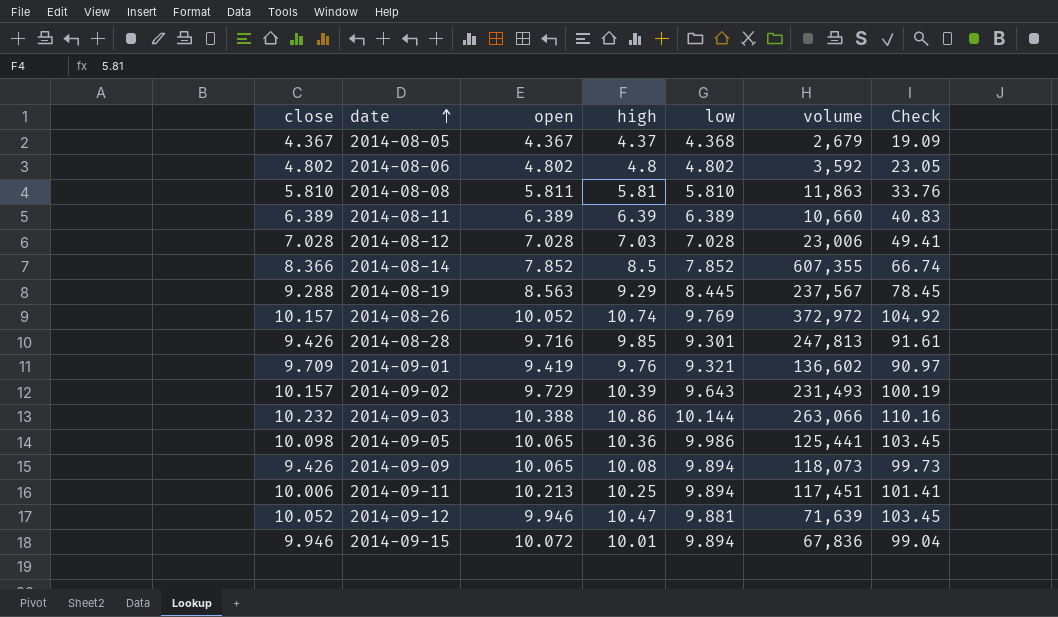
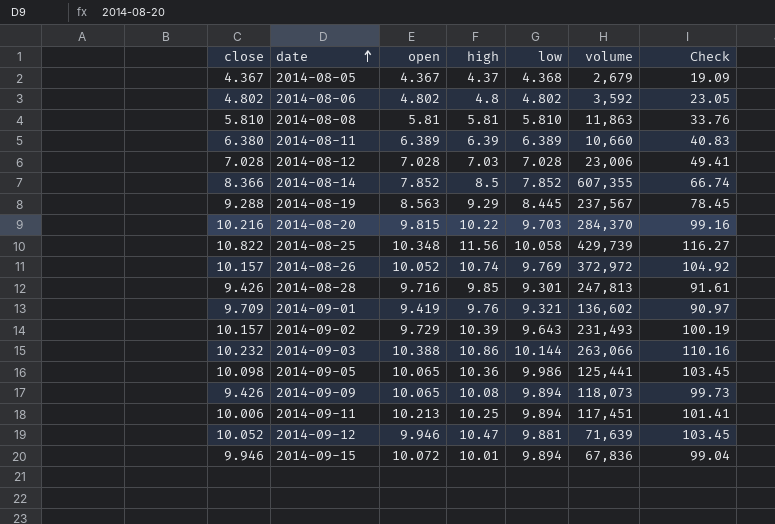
2014-08-08 | open: 5.811 -> 5.81
2014-08-11 | close: 6.389 -> 6.380
row 2014-08-20: none -> 10.216 | 9.815 | 10.22 | 9.703 | 284,370 | 99.16
row 2014-08-25: none -> 10.822 | 10.348 | 11.56 | 10.058 | 429,739 | 116.27

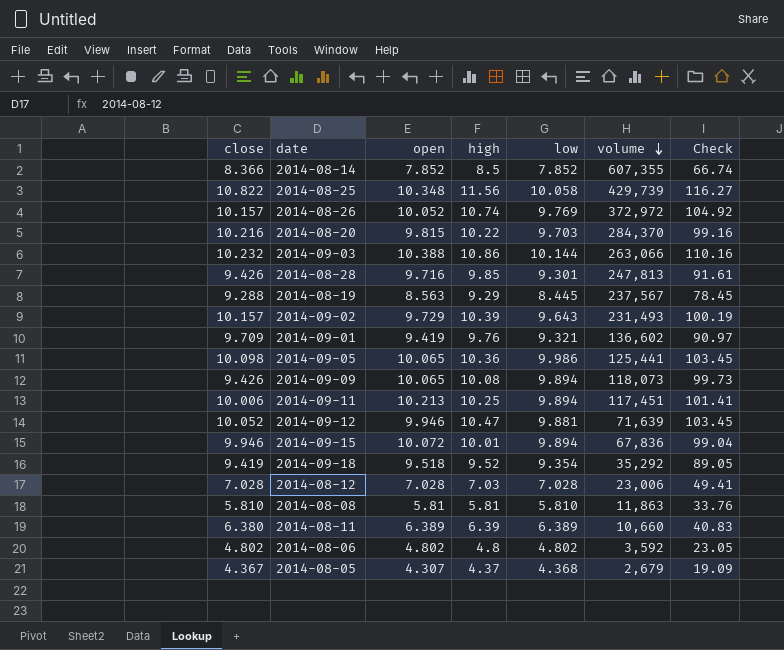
row order: date ascending -> volume descending
row 2014-09-18: none -> 9.419 | 9.518 | 9.52 | 9.354 | 35,292 | 89.05
2014-08-05 | open: 4.367 -> 4.307

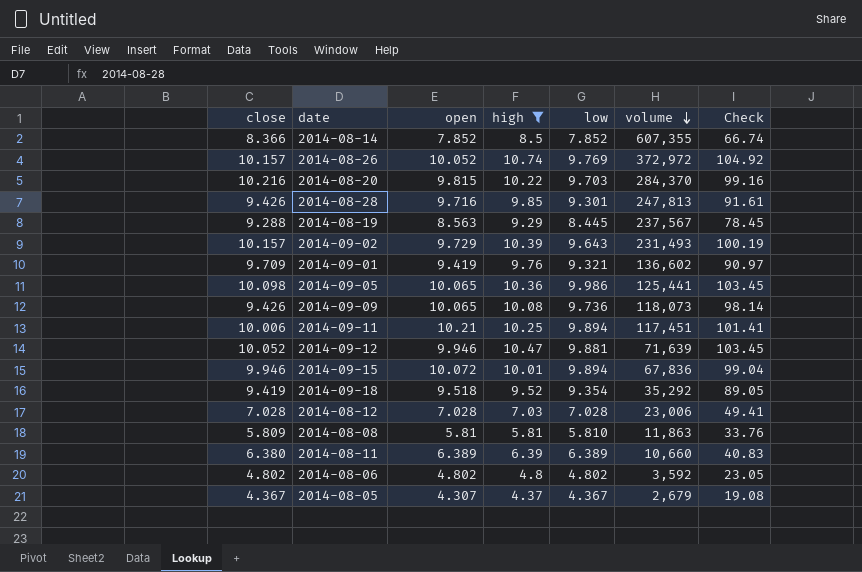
filter: none -> high <= 10.74
2014-09-09 | low: 9.894 -> 9.736
2014-09-09 | Check: 99.73 -> 98.14
2014-09-11 | open: 10.213 -> 10.21
2014-08-08 | close: 5.810 -> 5.809
2014-08-05 | low: 4.368 -> 4.367
2014-08-05 | Check: 19.09 -> 19.08

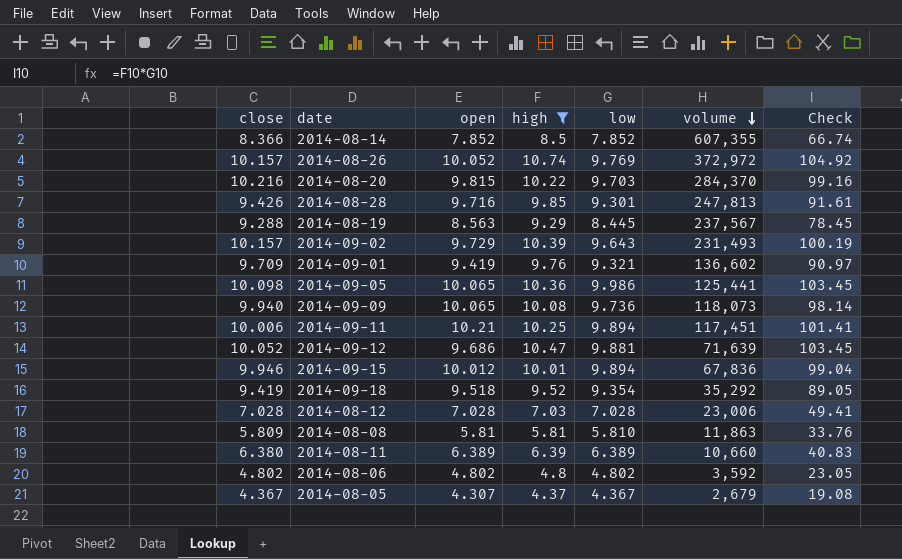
2014-09-09 | close: 9.426 -> 9.940
2014-09-12 | open: 9.946 -> 9.686
2014-09-15 | open: 10.072 -> 10.012

